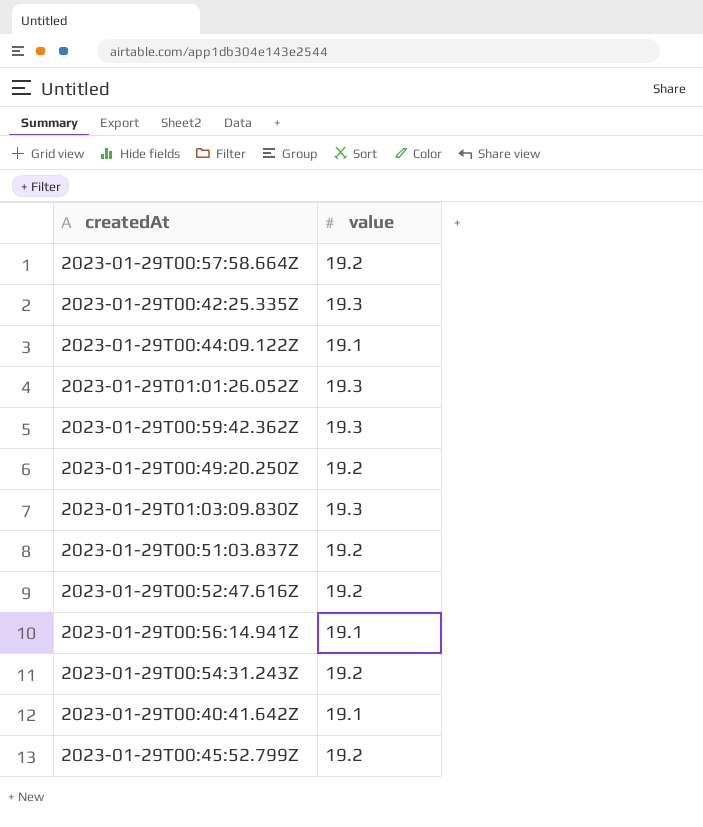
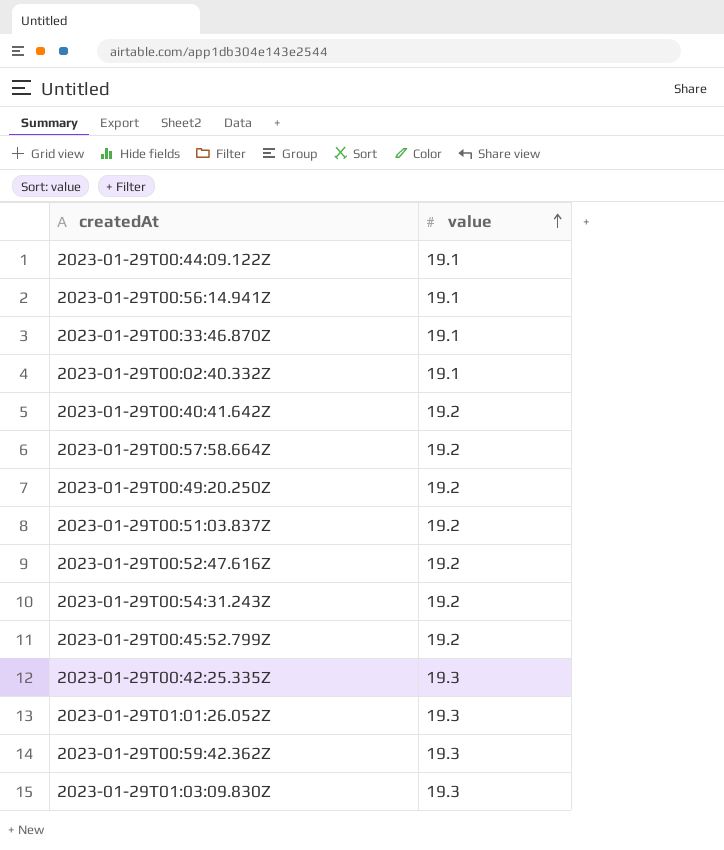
row order: none -> value ascending
row 2023-01-29T00:33:46.870Z: none -> 19.1
row 2023-01-29T00:02:40.332Z: none -> 19.1
2023-01-29T00:40:41.642Z | value: 19.1 -> 19.2

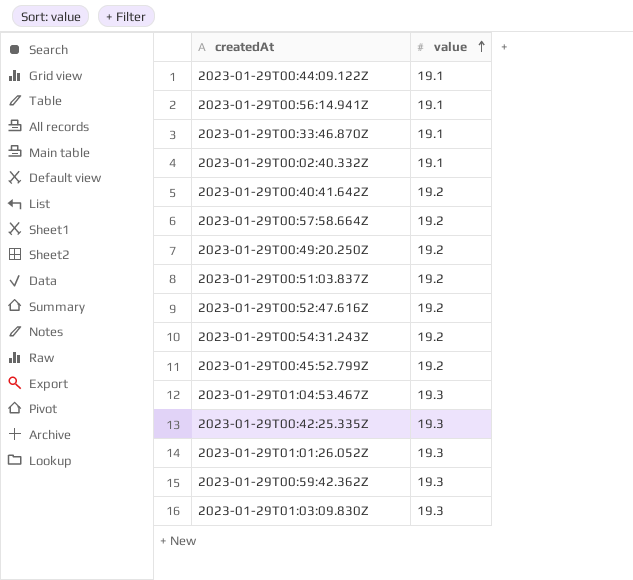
row 2023-01-29T01:04:53.467Z: none -> 19.3

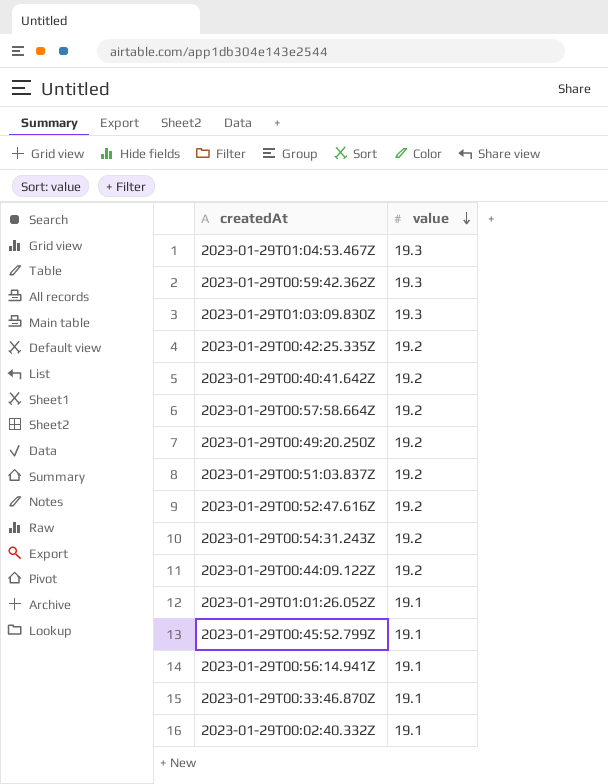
row order: value ascending -> value descending
2023-01-29T00:42:25.335Z | value: 19.3 -> 19.2
2023-01-29T00:44:09.122Z | value: 19.1 -> 19.2
2023-01-29T01:01:26.052Z | value: 19.3 -> 19.1
2023-01-29T00:45:52.799Z | value: 19.2 -> 19.1

